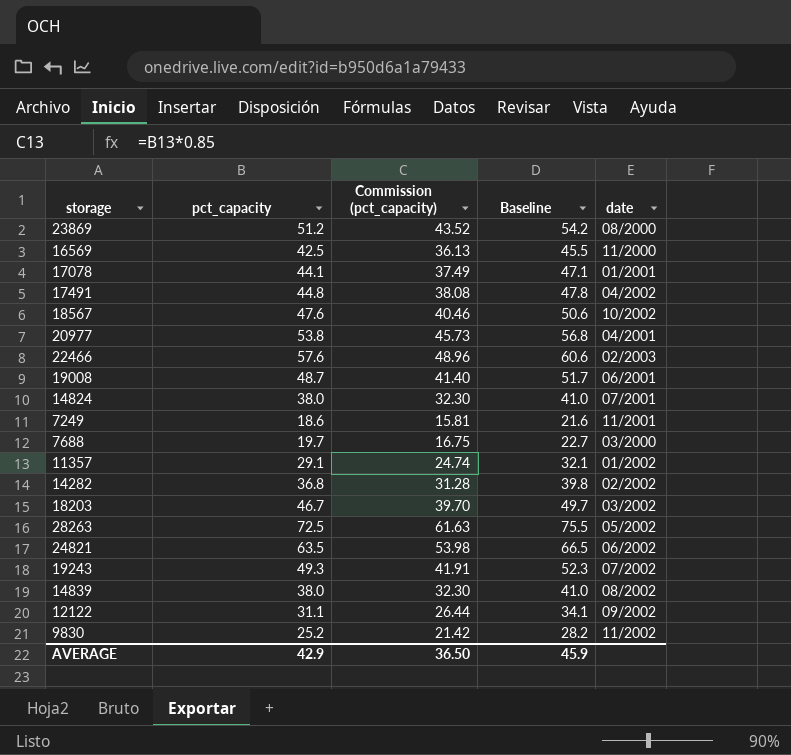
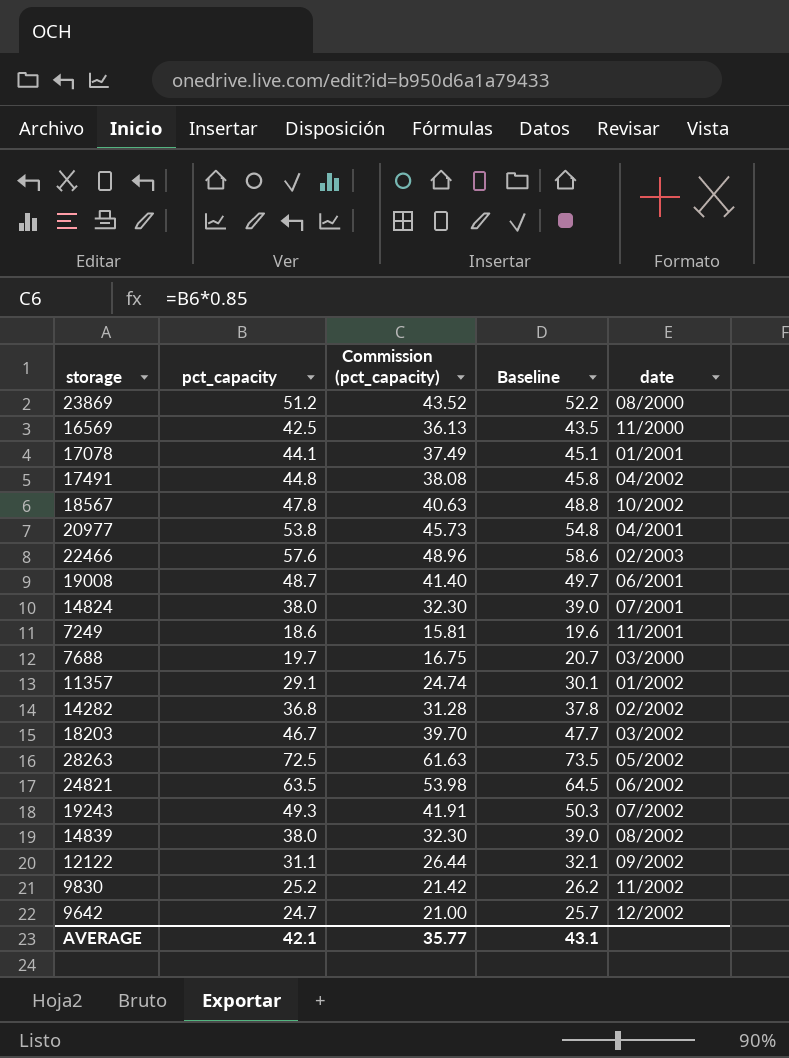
column Baseline | formula: [pct_capacity] + 3 -> [pct_capacity] + 1
18567 | pct_capacity: 47.6 -> 47.8
18567 | Commission (pct_capacity): 40.46 -> 40.63
row 9642: none -> 24.7 | 21.00 | 25.7 | 12/2002
AVERAGE | pct_capacity: 42.9 -> 42.1
AVERAGE | Commission (pct_capacity): 36.50 -> 35.77
AVERAGE | Baseline: 45.9 -> 43.1

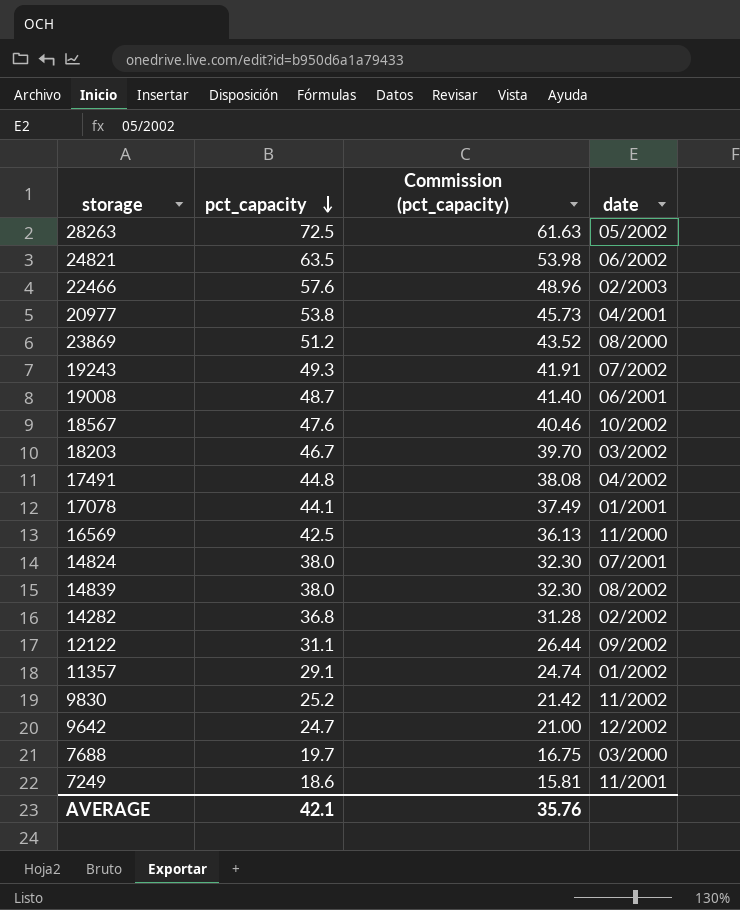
row order: none -> pct_capacity descending
column Baseline | formula: [pct_capacity] + 1 -> none
18567 | pct_capacity: 47.8 -> 47.6
18567 | Commission (pct_capacity): 40.63 -> 40.46
AVERAGE | Commission (pct_capacity): 35.77 -> 35.76

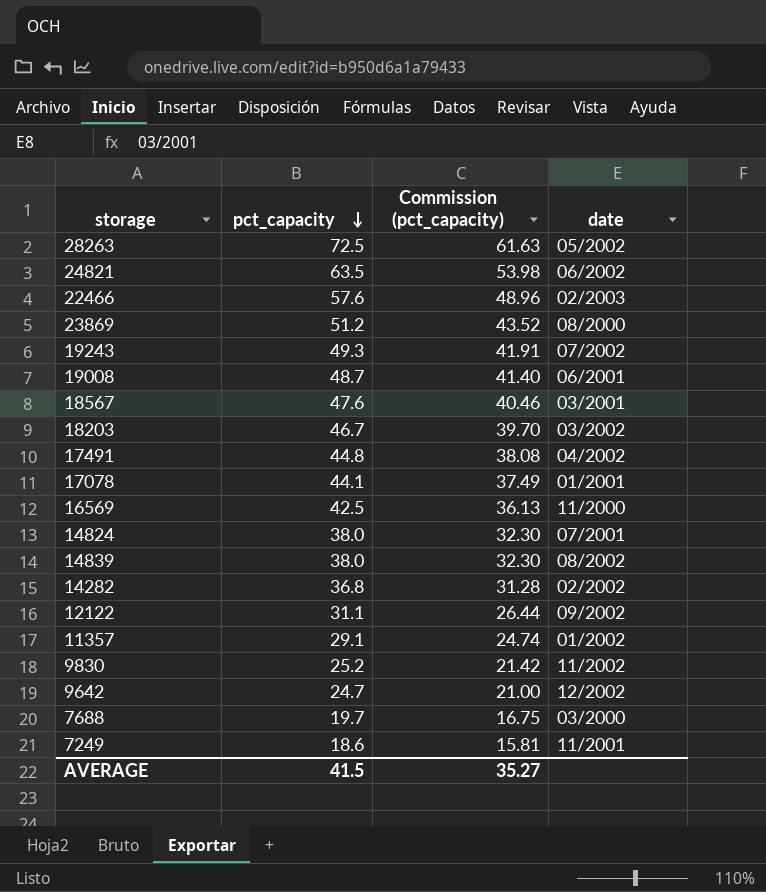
row 20977: 53.8 | 45.73 | 04/2001 -> none
18567 | date: 10/2002 -> 03/2001
AVERAGE | pct_capacity: 42.1 -> 41.5
AVERAGE | Commission (pct_capacity): 35.76 -> 35.27

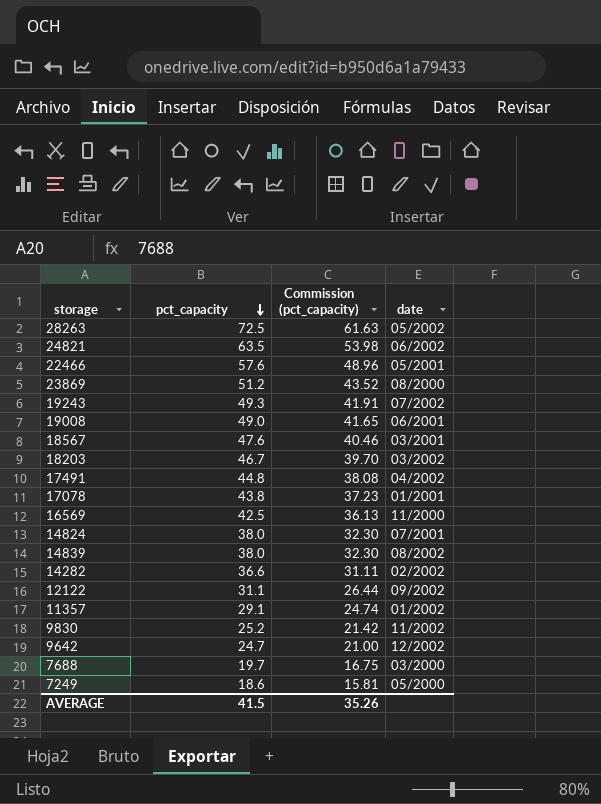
22466 | date: 02/2003 -> 05/2001
19008 | pct_capacity: 48.7 -> 49.0
19008 | Commission (pct_capacity): 41.40 -> 41.65
17078 | pct_capacity: 44.1 -> 43.8
17078 | Commission (pct_capacity): 37.49 -> 37.23
14282 | pct_capacity: 36.8 -> 36.6
14282 | Commission (pct_capacity): 31.28 -> 31.11
7249 | date: 11/2001 -> 05/2000
AVERAGE | Commission (pct_capacity): 35.27 -> 35.26

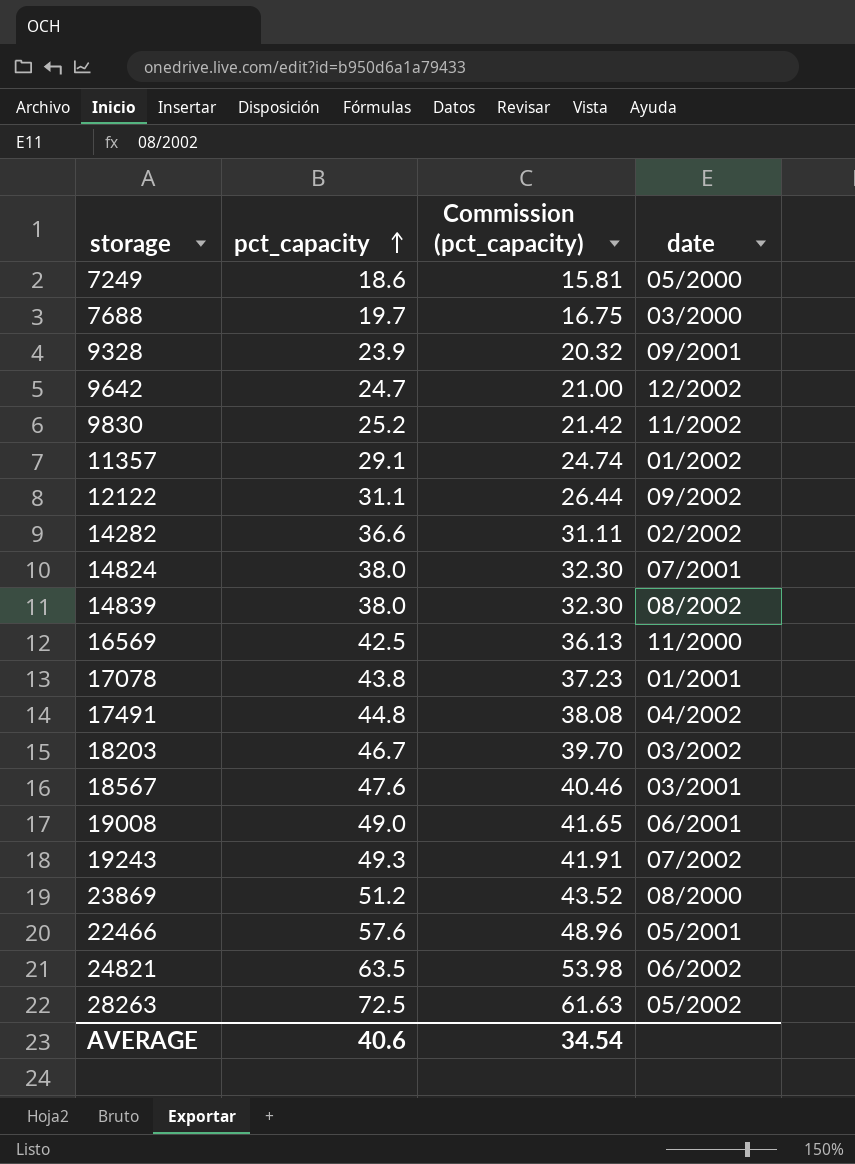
row order: pct_capacity descending -> pct_capacity ascending
row 9328: none -> 23.9 | 20.32 | 09/2001
AVERAGE | pct_capacity: 41.5 -> 40.6
AVERAGE | Commission (pct_capacity): 35.26 -> 34.54

